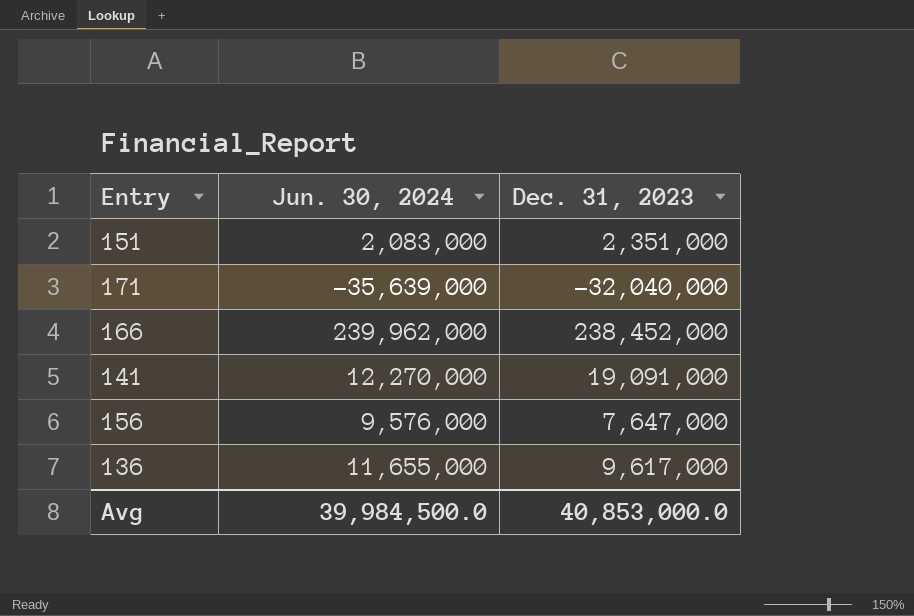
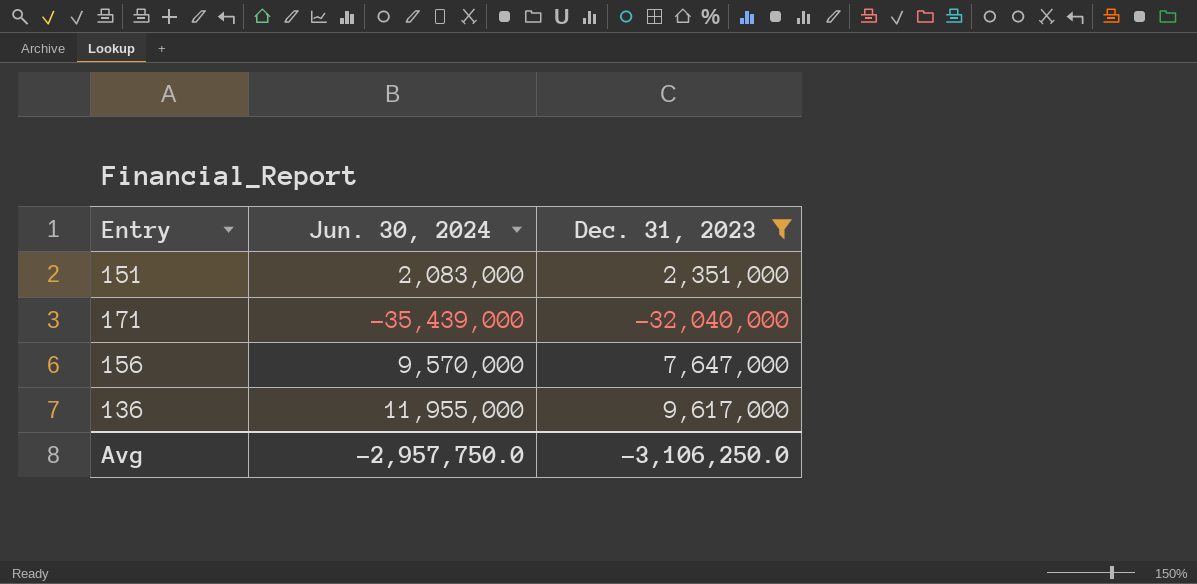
filter: none -> Dec. 31, 2023 <= 9,617,000
171 | Jun. 30, 2024: -35,639,000 -> -35,439,000
156 | Jun. 30, 2024: 9,576,000 -> 9,570,000
136 | Jun. 30, 2024: 11,655,000 -> 11,955,000
Avg | Jun. 30, 2024: 39,984,500.0 -> -2,957,750.0
Avg | Dec. 31, 2023: 40,853,000.0 -> -3,106,250.0

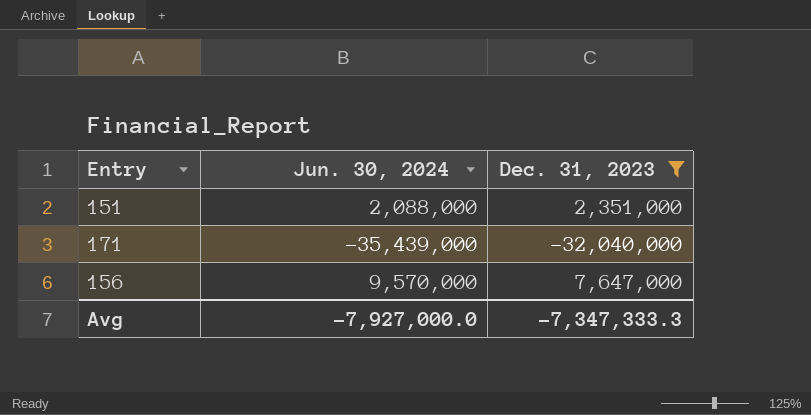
row 136: 11,955,000 | 9,617,000 -> none
151 | Jun. 30, 2024: 2,083,000 -> 2,088,000
Avg | Jun. 30, 2024: -2,957,750.0 -> -7,927,000.0
Avg | Dec. 31, 2023: -3,106,250.0 -> -7,347,333.3

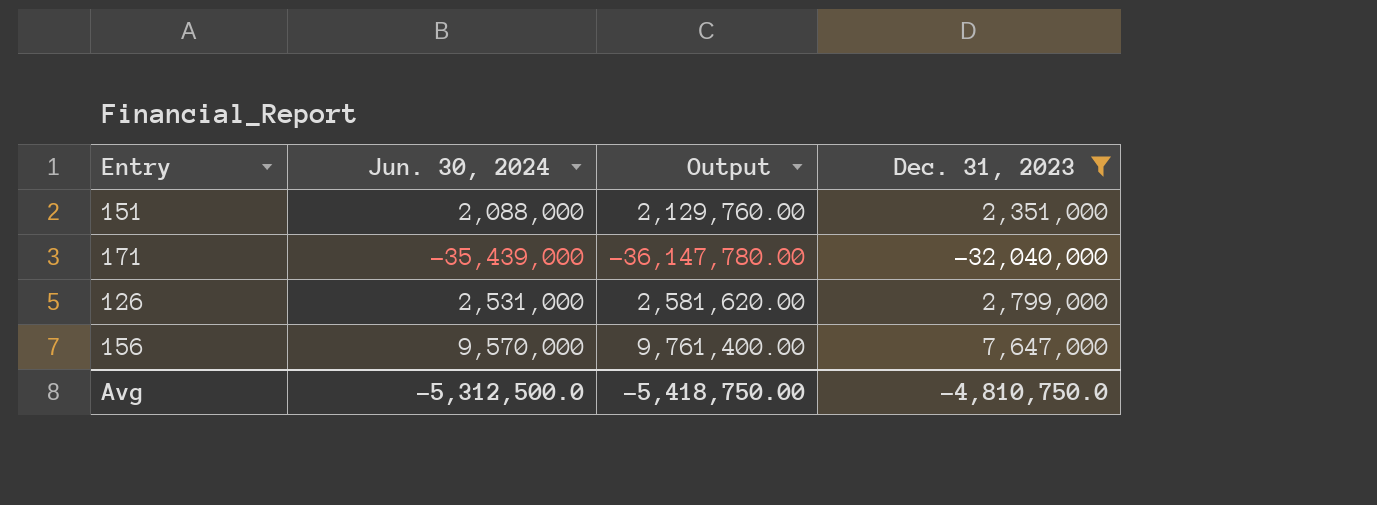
column Output | formula: none -> [Jun. 30, 2024] * 1.02
row 126: none -> 2,531,000 | 2,581,620.00 | 2,799,000
Avg | Jun. 30, 2024: -7,927,000.0 -> -5,312,500.0
Avg | Dec. 31, 2023: -7,347,333.3 -> -4,810,750.0

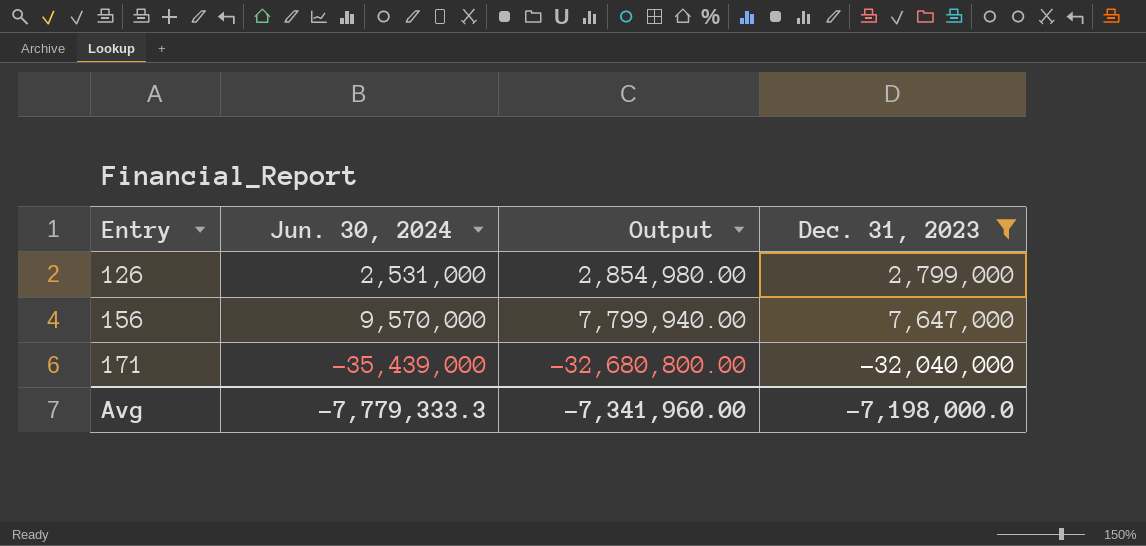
row order: none -> Entry ascending
column Output | formula: [Jun. 30, 2024] * 1.02 -> [Dec. 31, 2023] * 1.02
row 151: 2,088,000 | 2,129,760.00 | 2,351,000 -> none
Avg | Jun. 30, 2024: -5,312,500.0 -> -7,779,333.3
Avg | Output: -5,418,750.00 -> -7,341,960.00
Avg | Dec. 31, 2023: -4,810,750.0 -> -7,198,000.0

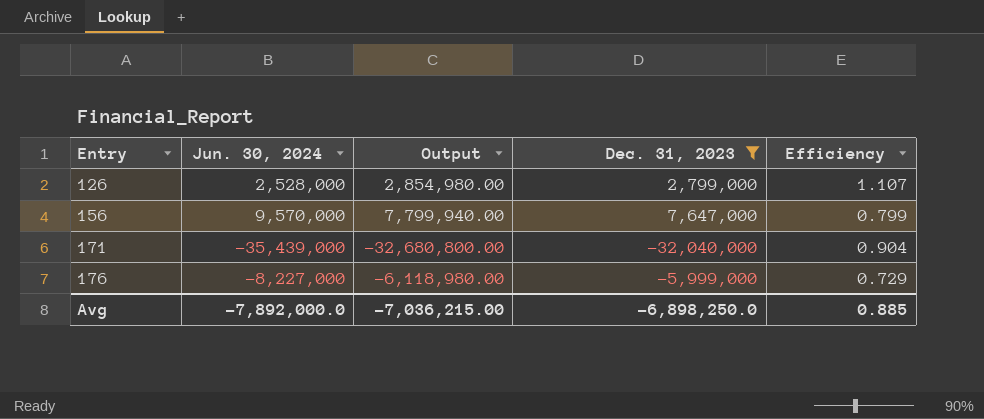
column Efficiency | formula: none -> [Dec. 31, 2023] / [Jun. 30, 2024]
126 | Jun. 30, 2024: 2,531,000 -> 2,528,000
row 176: none -> -8,227,000 | -6,118,980.00 | -5,999,000 | 0.729
Avg | Jun. 30, 2024: -7,779,333.3 -> -7,892,000.0
Avg | Output: -7,341,960.00 -> -7,036,215.00
Avg | Dec. 31, 2023: -7,198,000.0 -> -6,898,250.0

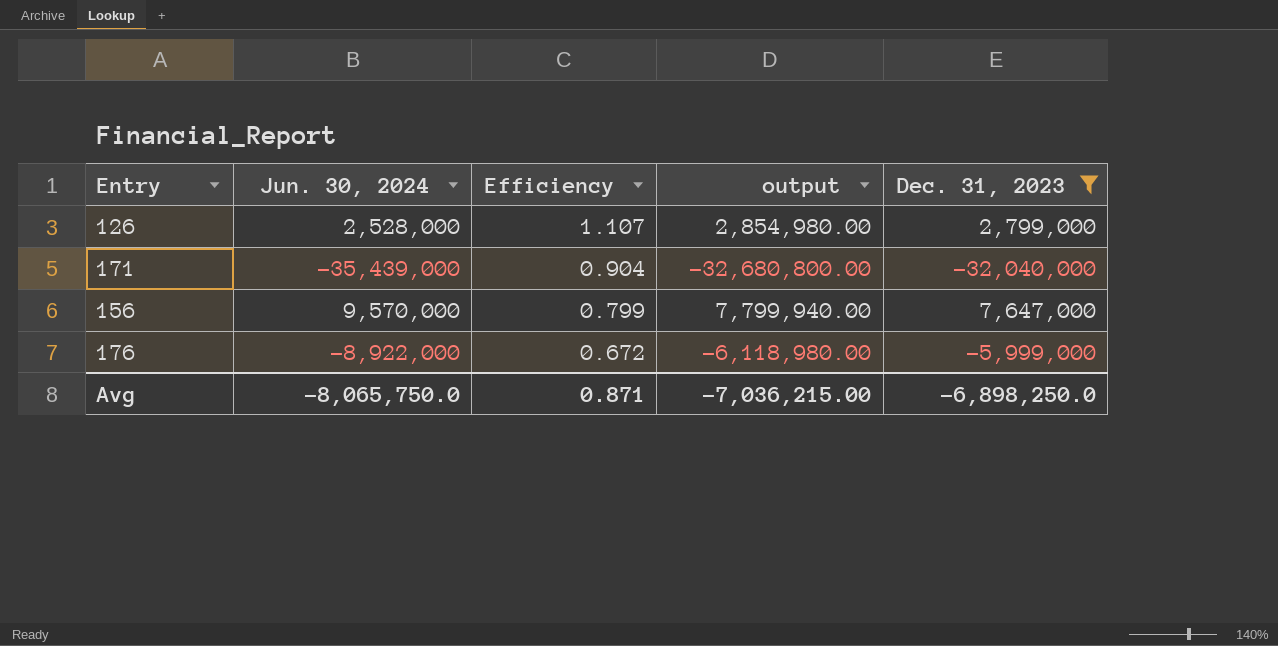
row order: Entry ascending -> Efficiency descending
column Efficiency | position: 5 -> 3
column name: Output -> output
176 | Jun. 30, 2024: -8,227,000 -> -8,922,000
176 | Efficiency: 0.729 -> 0.672
Avg | Jun. 30, 2024: -7,892,000.0 -> -8,065,750.0
Avg | Efficiency: 0.885 -> 0.871

